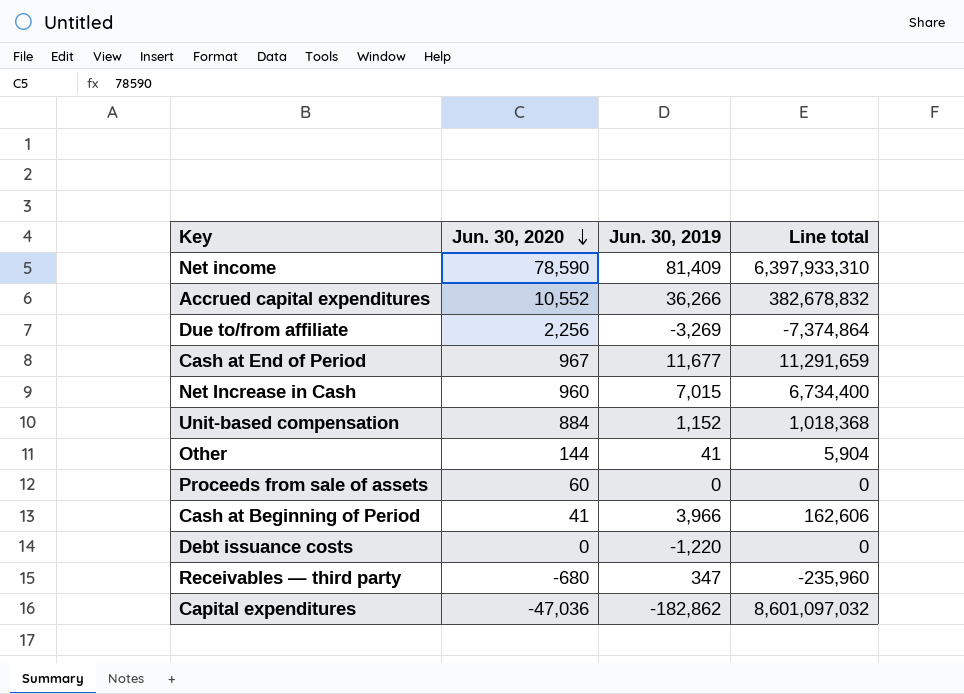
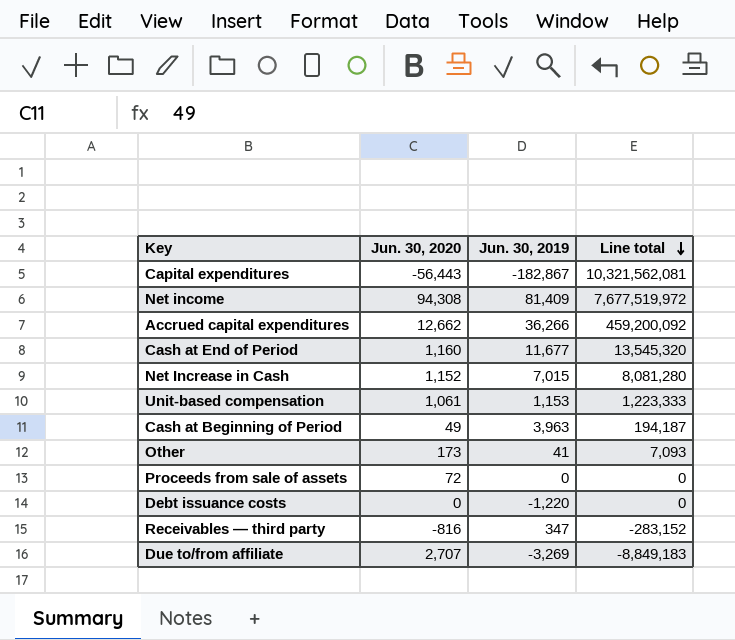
row order: Jun. 30, 2020 descending -> Line total descending
Capital expenditures | Jun. 30, 2020: -47,036 -> -56,443
Capital expenditures | Jun. 30, 2019: -182,862 -> -182,867
Capital expenditures | Line total: 8,601,097,032 -> 10,321,562,081
Net income | Jun. 30, 2020: 78,590 -> 94,308
Net income | Line total: 6,397,933,310 -> 7,677,519,972
Accrued capital expenditures | Jun. 30, 2020: 10,552 -> 12,662
Accrued capital expenditures | Line total: 382,678,832 -> 459,200,092
Cash at End of Period | Jun. 30, 2020: 967 -> 1,160
Cash at End of Period | Line total: 11,291,659 -> 13,545,320
Net Increase in Cash | Jun. 30, 2020: 960 -> 1,152
Net Increase in Cash | Line total: 6,734,400 -> 8,081,280
Unit-based compensation | Jun. 30, 2020: 884 -> 1,061
Unit-based compensation | Jun. 30, 2019: 1,152 -> 1,153
Unit-based compensation | Line total: 1,018,368 -> 1,223,333
Cash at Beginning of Period | Jun. 30, 2020: 41 -> 49
Cash at Beginning of Period | Jun. 30, 2019: 3,966 -> 3,963
Cash at Beginning of Period | Line total: 162,606 -> 194,187
Other | Jun. 30, 2020: 144 -> 173
Other | Line total: 5,904 -> 7,093
Proceeds from sale of assets | Jun. 30, 2020: 60 -> 72
Receivables — third party | Jun. 30, 2020: -680 -> -816
Receivables — third party | Line total: -235,960 -> -283,152
Due to/from affiliate | Jun. 30, 2020: 2,256 -> 2,707
Due to/from affiliate | Line total: -7,374,864 -> -8,849,183

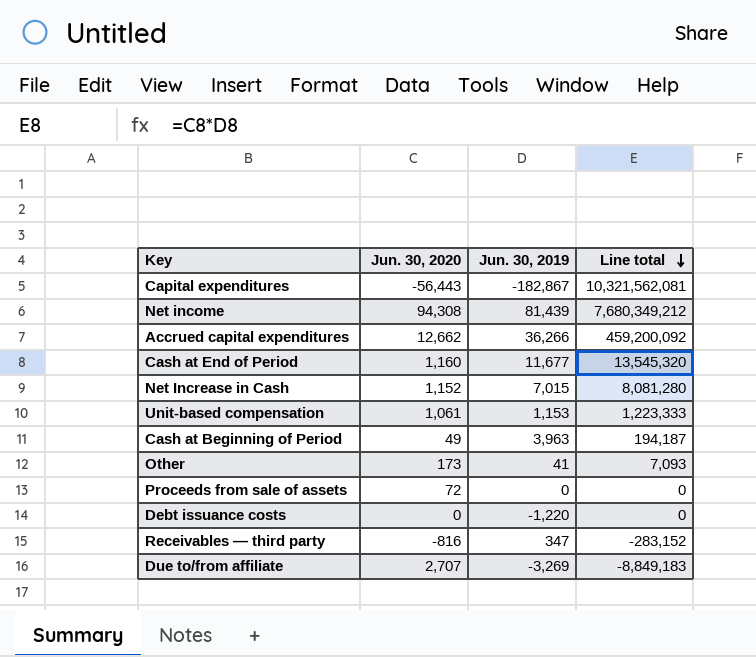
Net income | Jun. 30, 2019: 81,409 -> 81,439
Net income | Line total: 7,677,519,972 -> 7,680,349,212

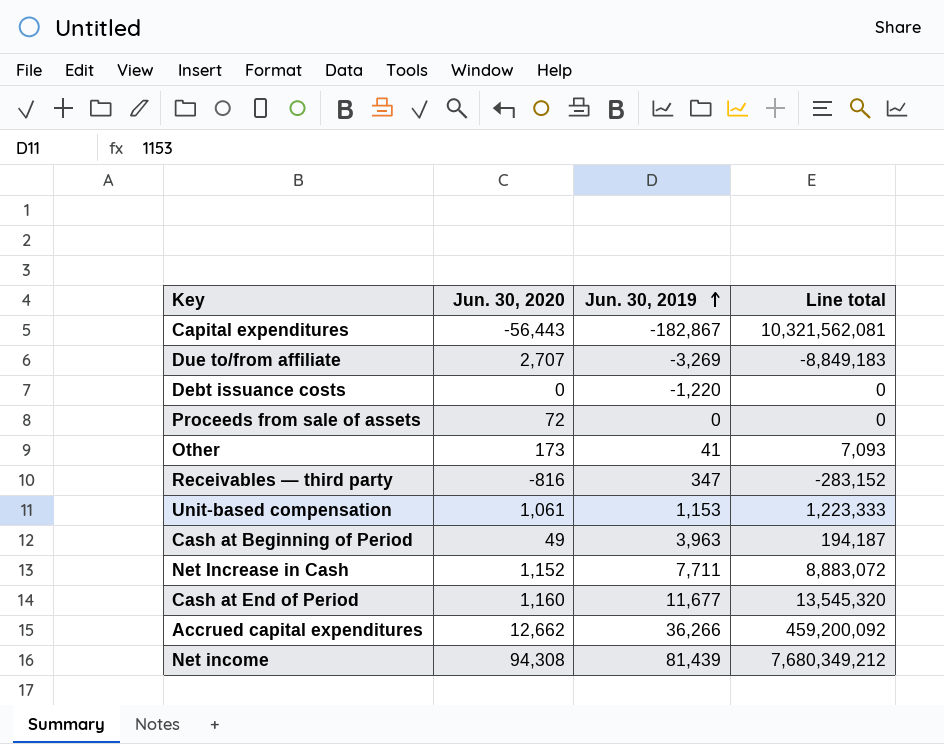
row order: Line total descending -> Jun. 30, 2019 ascending
Net Increase in Cash | Jun. 30, 2019: 7,015 -> 7,711
Net Increase in Cash | Line total: 8,081,280 -> 8,883,072

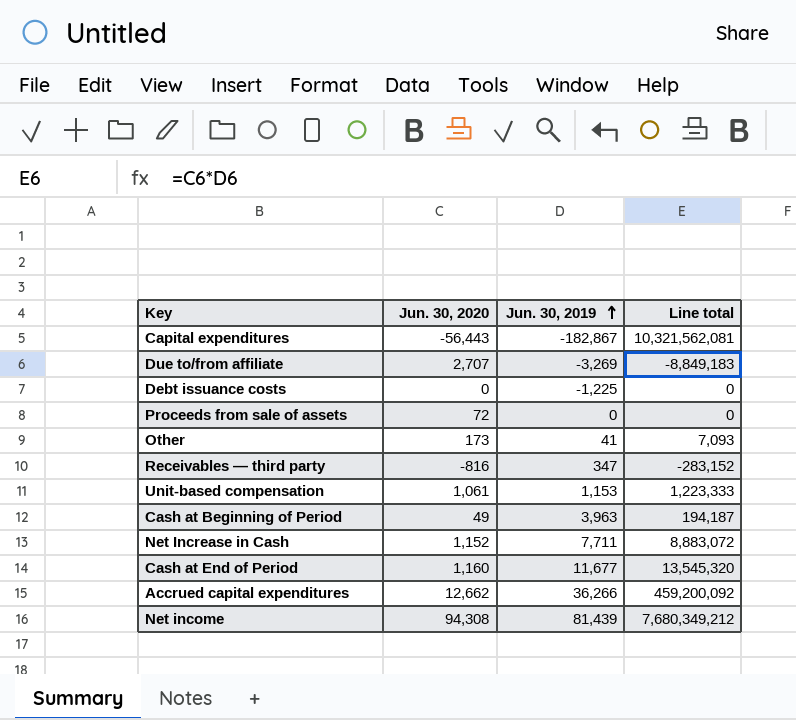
Debt issuance costs | Jun. 30, 2019: -1,220 -> -1,225

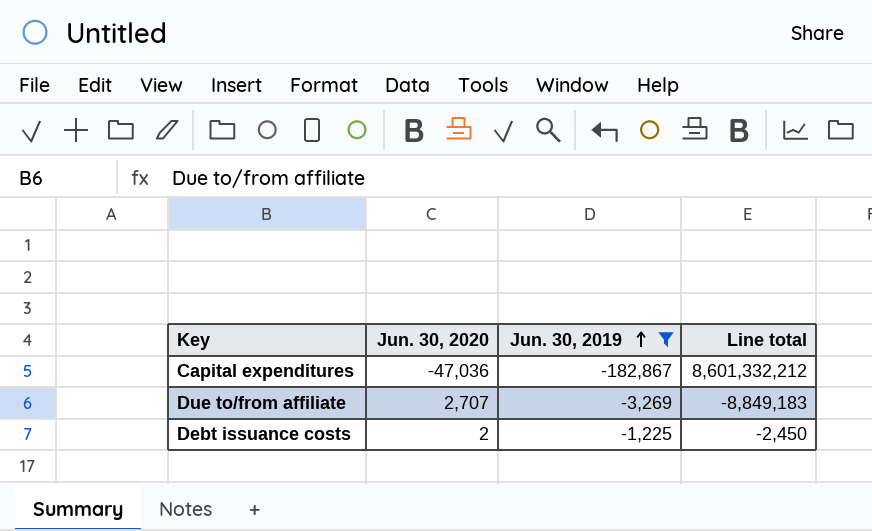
filter: none -> Jun. 30, 2019 <= -1,225
Capital expenditures | Jun. 30, 2020: -56,443 -> -47,036
Capital expenditures | Line total: 10,321,562,081 -> 8,601,332,212
Debt issuance costs | Jun. 30, 2020: 0 -> 2
Debt issuance costs | Line total: 0 -> -2,450

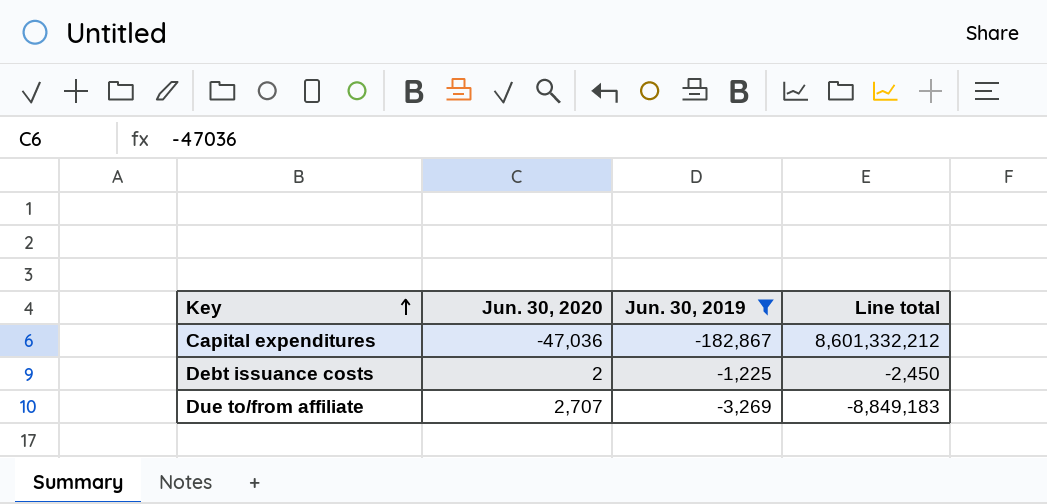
row order: Jun. 30, 2019 ascending -> Key ascending

